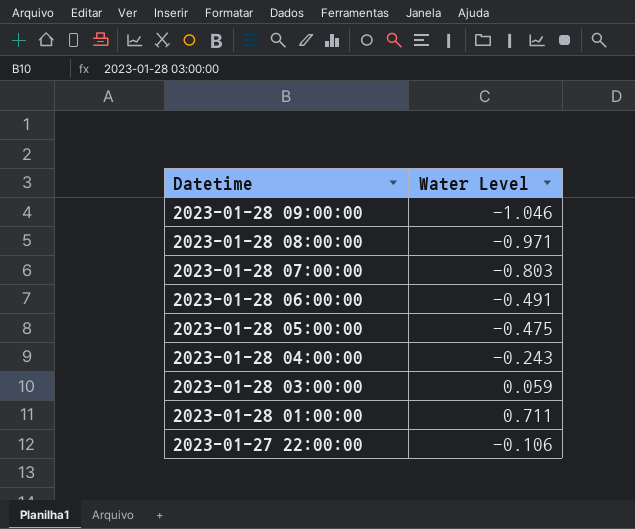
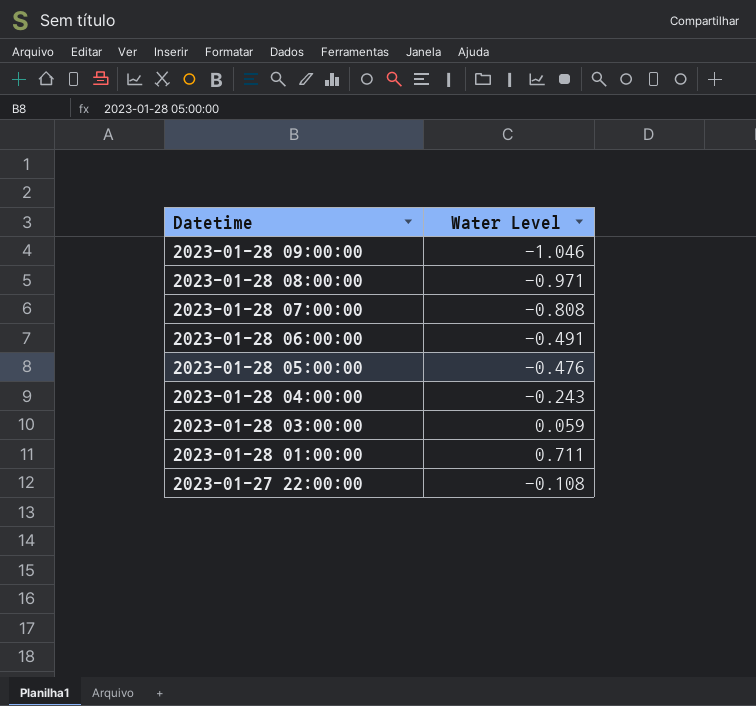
2023-01-28 07:00:00 | Water Level: -0.803 -> -0.808
2023-01-28 05:00:00 | Water Level: -0.475 -> -0.476
2023-01-27 22:00:00 | Water Level: -0.106 -> -0.108

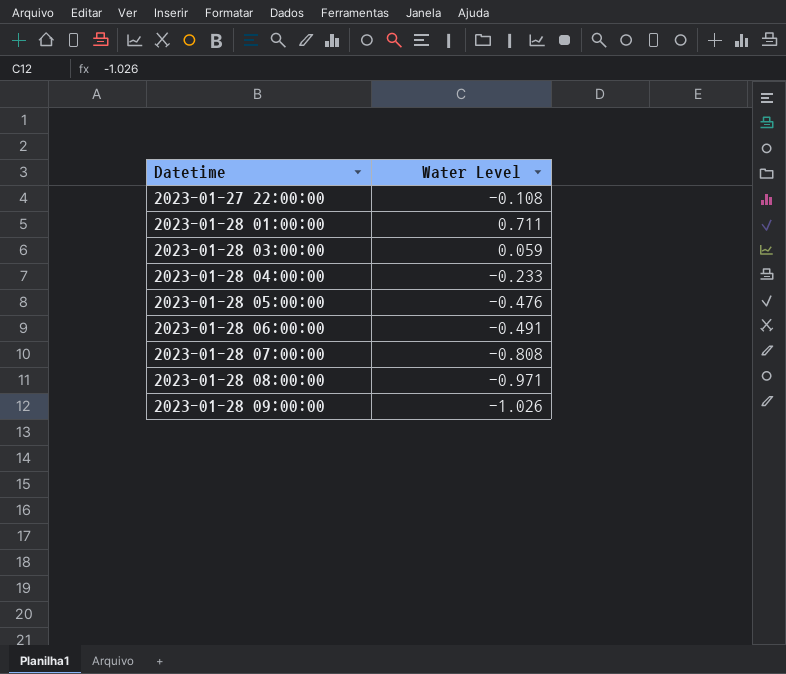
row order: Datetime descending -> Datetime ascending
2023-01-28 04:00:00 | Water Level: -0.243 -> -0.233
2023-01-28 09:00:00 | Water Level: -1.046 -> -1.026

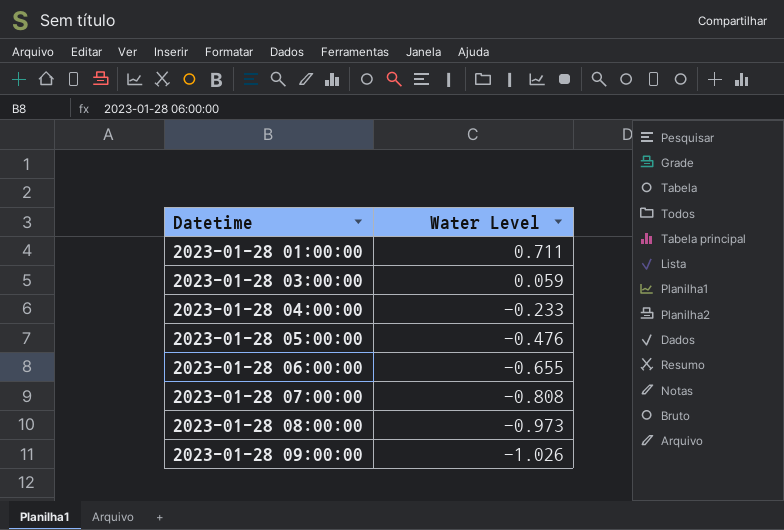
row 2023-01-27 22:00:00: -0.108 -> none
2023-01-28 06:00:00 | Water Level: -0.491 -> -0.655
2023-01-28 08:00:00 | Water Level: -0.971 -> -0.973

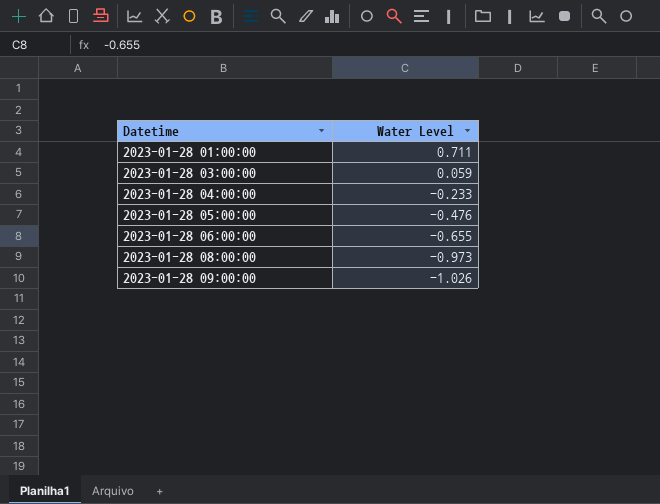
row 2023-01-28 07:00:00: -0.808 -> none

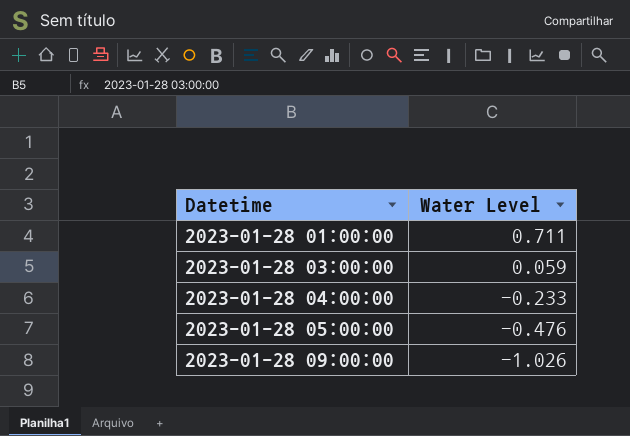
row 2023-01-28 06:00:00: -0.655 -> none
row 2023-01-28 08:00:00: -0.973 -> none

